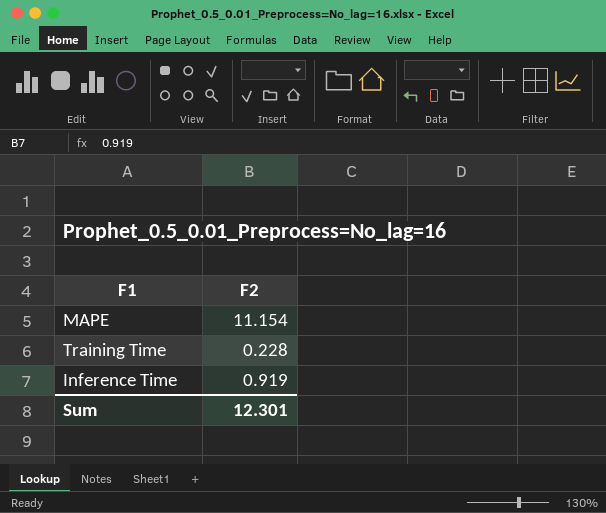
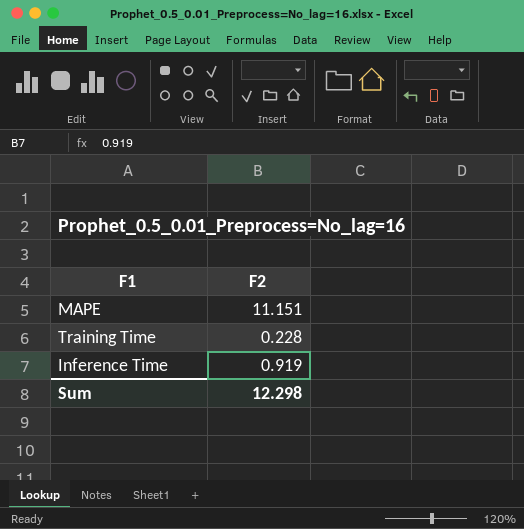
MAPE | F2: 11.154 -> 11.151
Sum | F2: 12.301 -> 12.298

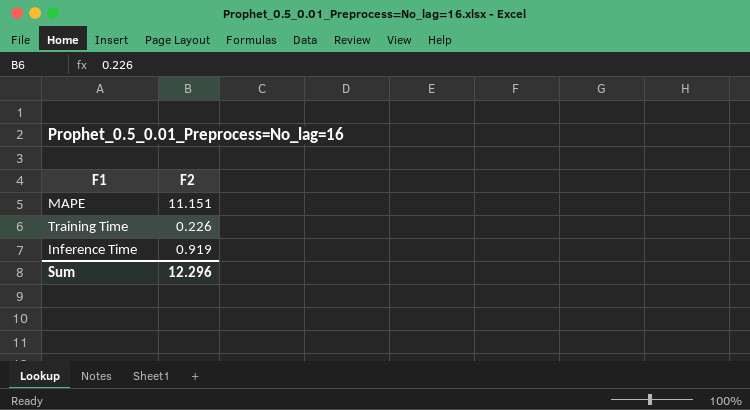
Training Time | F2: 0.228 -> 0.226
Sum | F2: 12.298 -> 12.296

